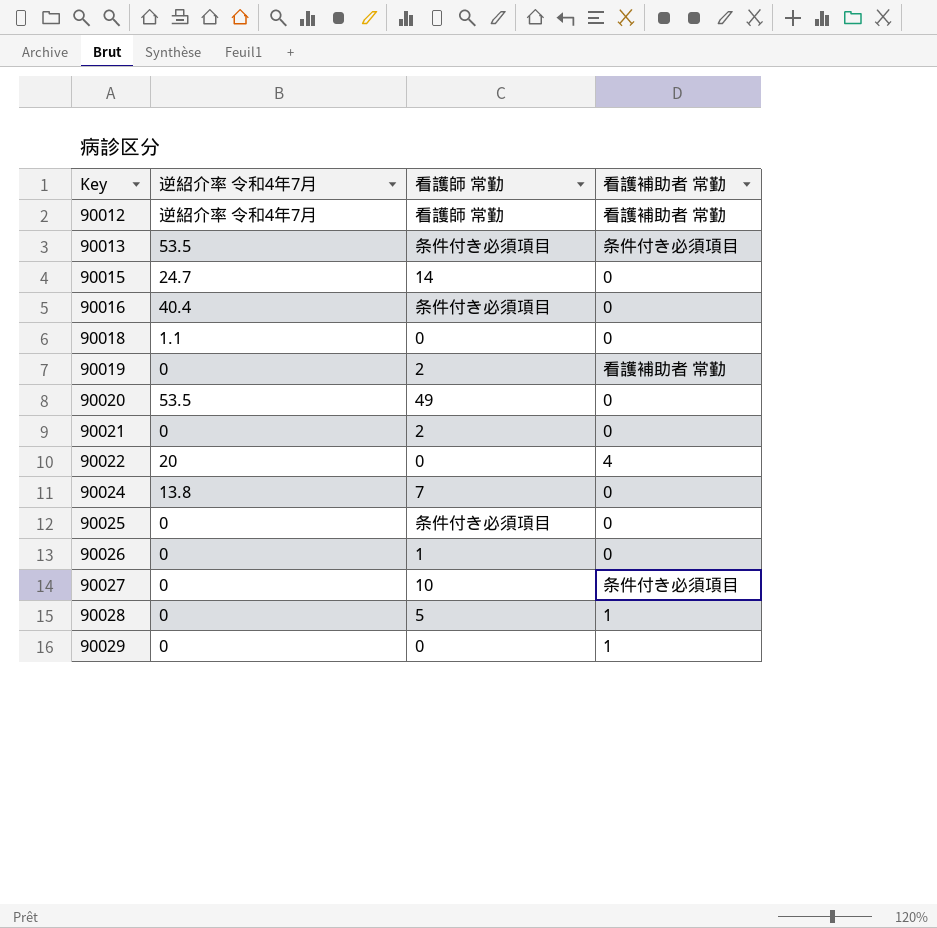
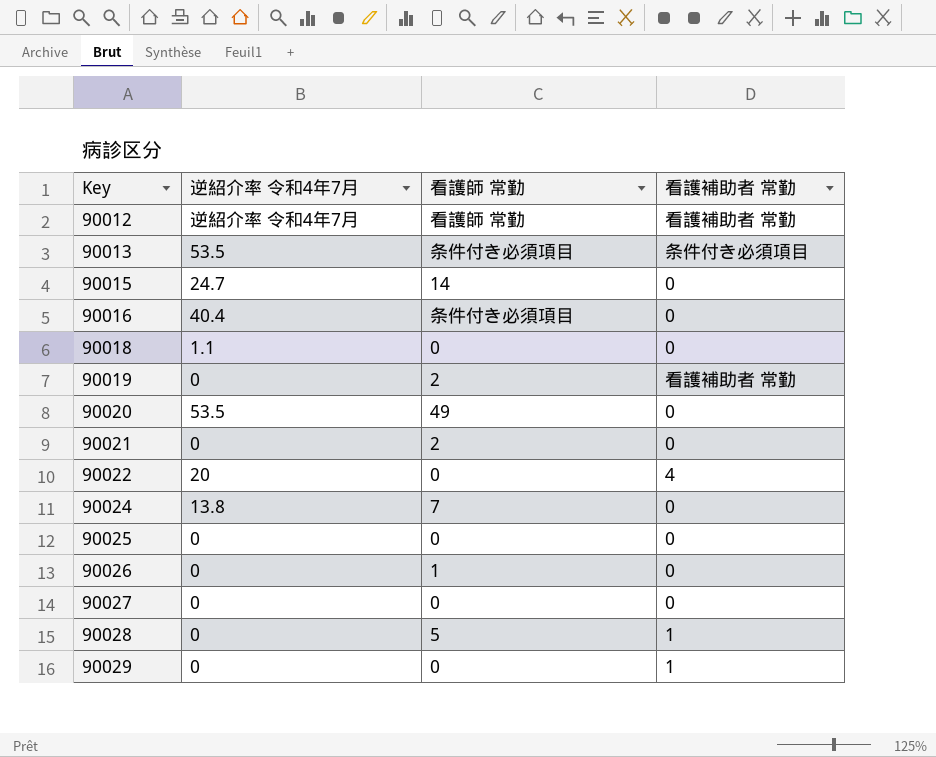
90025 | 看護師 常勤: 条件付き必須項目 -> 0
90027 | 看護師 常勤: 10 -> 0
90027 | 看護補助者 常勤: 条件付き必須項目 -> 0

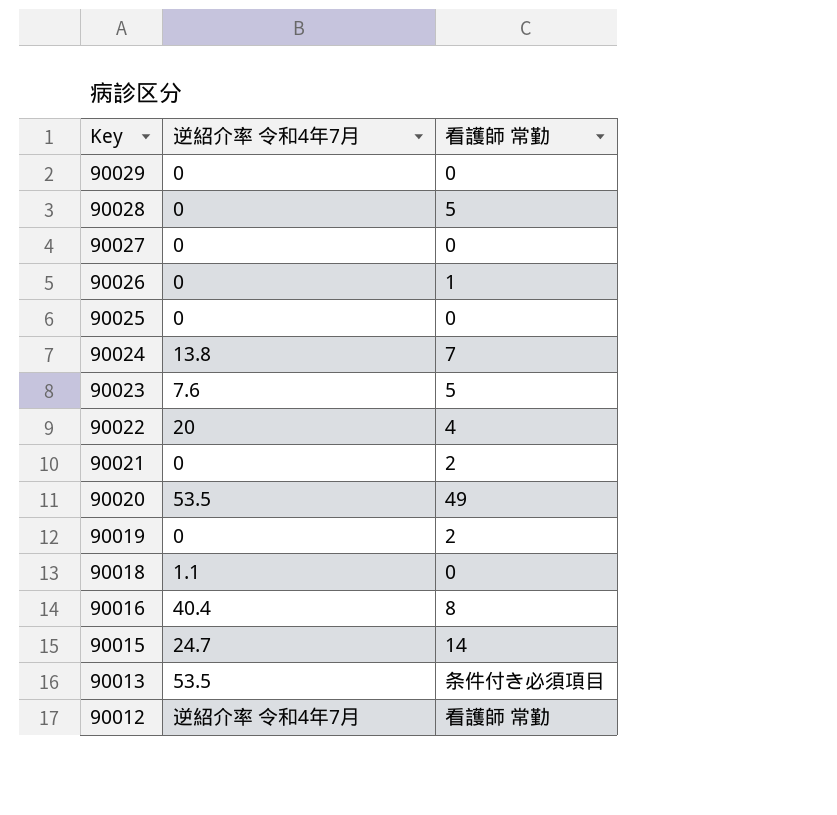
row order: Key ascending -> Key descending
column 看護補助者 常勤 | position: 4 -> none
row 90023: none -> 7.6 | 5
90022 | 看護師 常勤: 0 -> 4
90016 | 看護師 常勤: 条件付き必須項目 -> 8

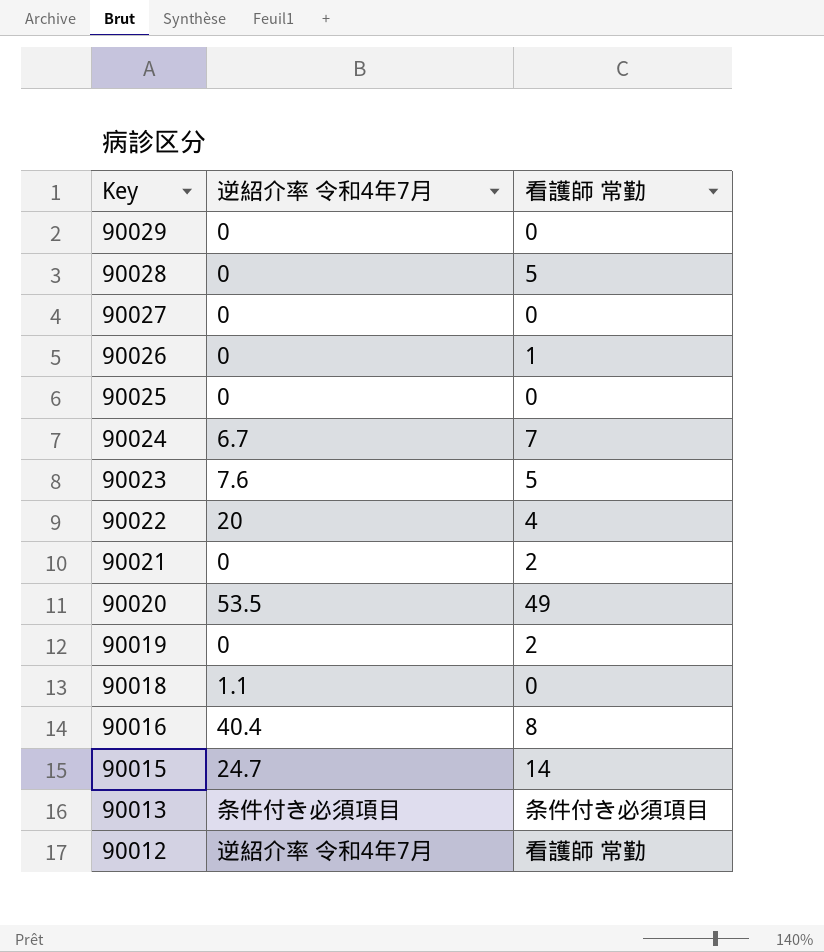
90024 | 逆紹介率 令和4年7月: 13.8 -> 6.7
90013 | 逆紹介率 令和4年7月: 53.5 -> 条件付き必須項目

